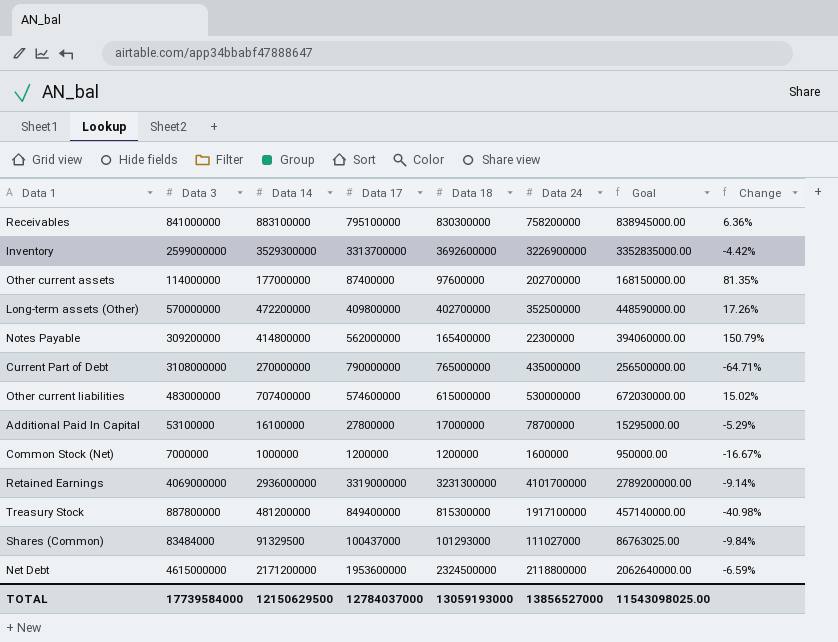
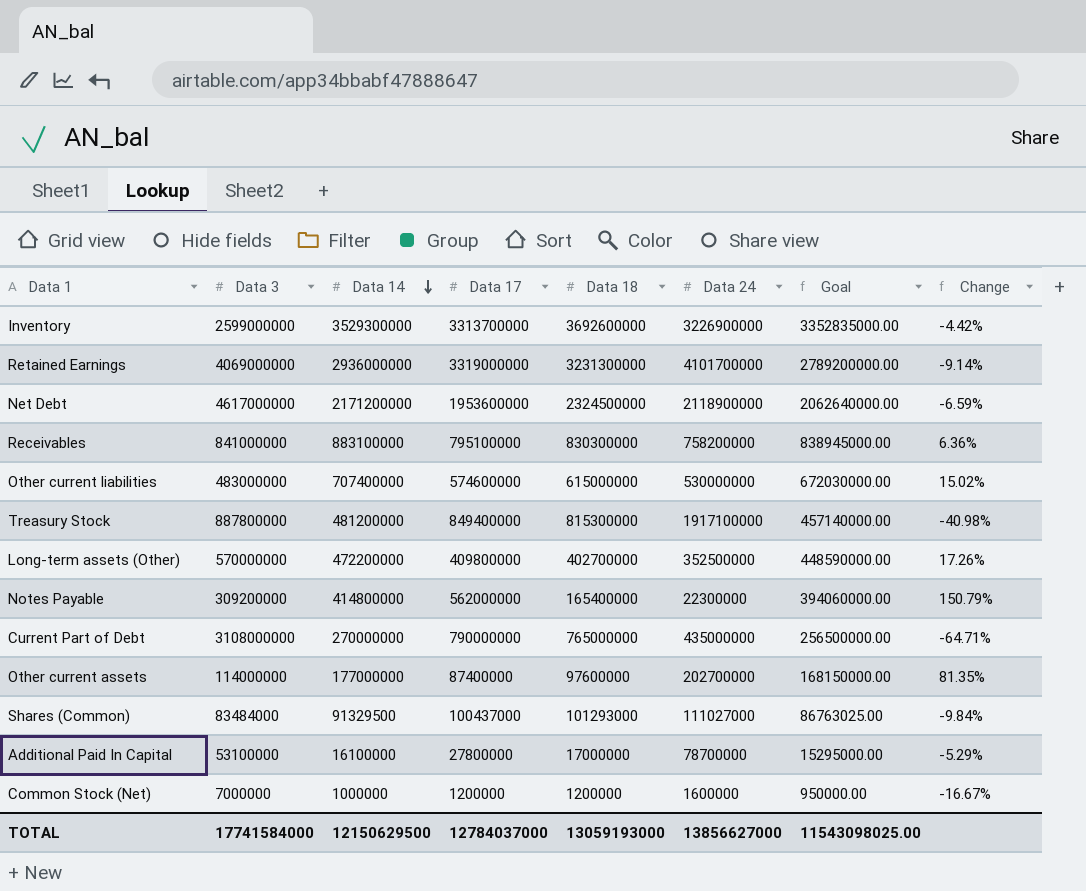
row order: none -> Data 14 descending
Net Debt | Data 3: 4615000000 -> 4617000000
Net Debt | Data 24: 2118800000 -> 2118900000
TOTAL | Data 3: 17739584000 -> 17741584000
TOTAL | Data 24: 13856527000 -> 13856627000

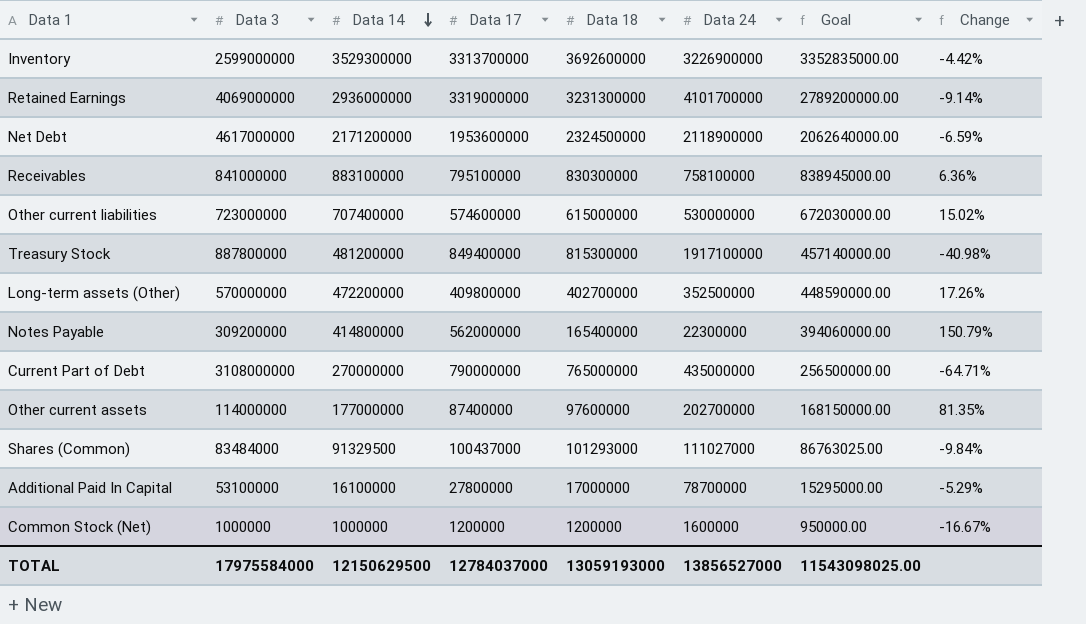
Receivables | Data 24: 758200000 -> 758100000
Other current liabilities | Data 3: 483000000 -> 723000000
Common Stock (Net) | Data 3: 7000000 -> 1000000
TOTAL | Data 3: 17741584000 -> 17975584000
TOTAL | Data 24: 13856627000 -> 13856527000

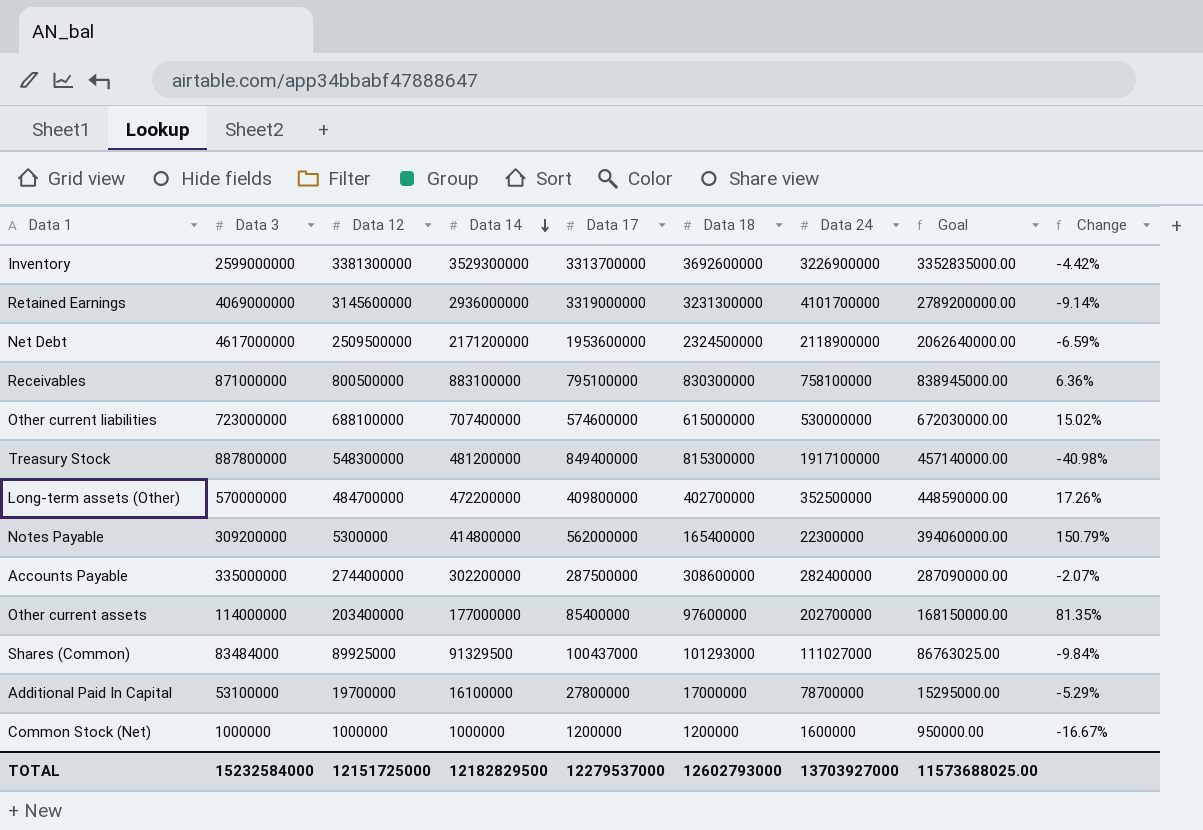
column Data 12 | position: none -> 3
row Current Part of Debt: 3108000000 | 270000000 | 790000000 | 765000000 | 435000000 | 256500000.00 | -64.71% -> none
Receivables | Data 3: 841000000 -> 871000000
row Accounts Payable: none -> 335000000 | 274400000 | 302200000 | 287500000 | 308600000 | 282400000 | 287090000.00 | -2.07%
Other current assets | Data 17: 87400000 -> 85400000
TOTAL | Data 3: 17975584000 -> 15232584000
TOTAL | Data 14: 12150629500 -> 12182829500
TOTAL | Data 17: 12784037000 -> 12279537000
TOTAL | Data 18: 13059193000 -> 12602793000
TOTAL | Data 24: 13856527000 -> 13703927000
TOTAL | Goal: 11543098025.00 -> 11573688025.00

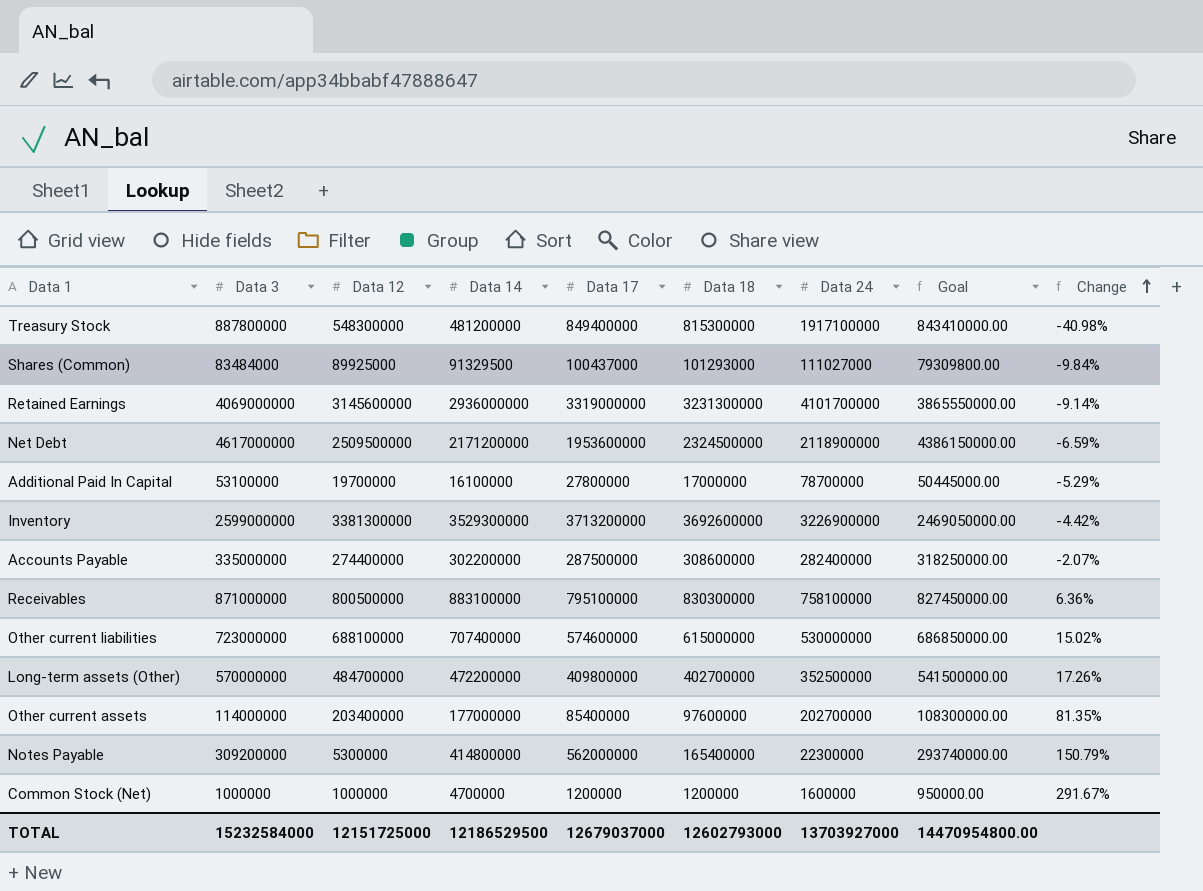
row order: Data 14 descending -> Change ascending
column Goal | formula: [Data 14] * 0.95 -> [Data 3] * 0.95
Inventory | Data 17: 3313700000 -> 3713200000
Common Stock (Net) | Data 14: 1000000 -> 4700000
Common Stock (Net) | Change: -16.67% -> 291.67%
TOTAL | Data 14: 12182829500 -> 12186529500
TOTAL | Data 17: 12279537000 -> 12679037000
TOTAL | Goal: 11573688025.00 -> 14470954800.00

